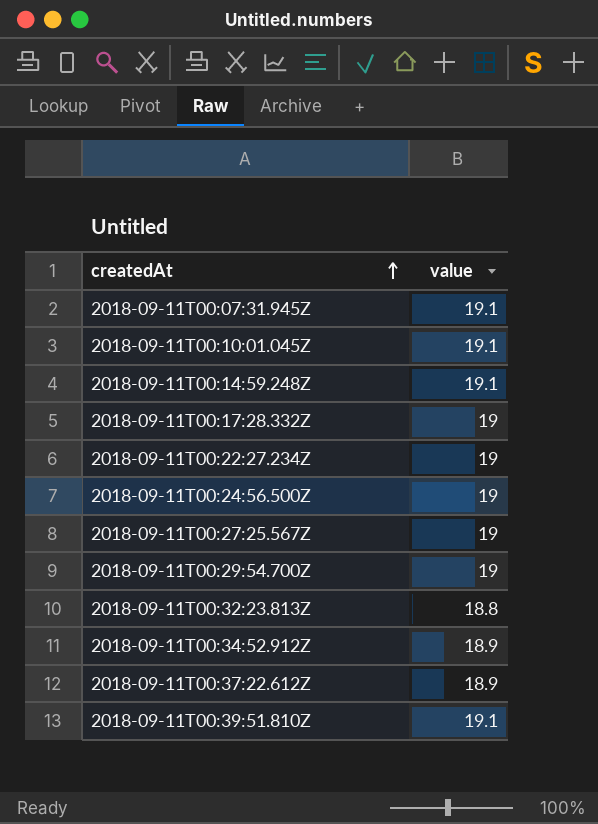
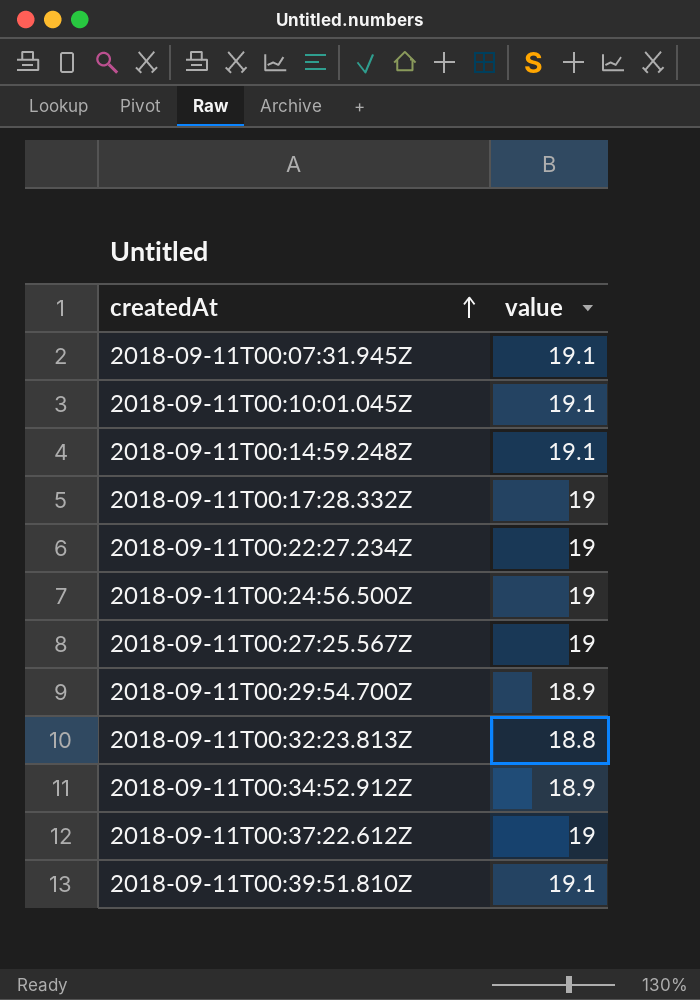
2018-09-11T00:29:54.700Z | value: 19 -> 18.9
2018-09-11T00:37:22.612Z | value: 18.9 -> 19

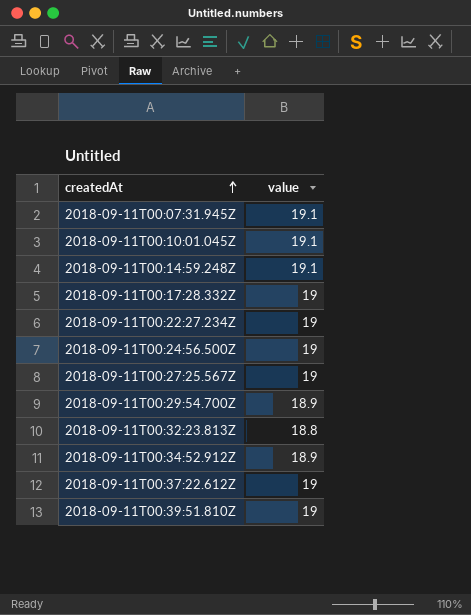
2018-09-11T00:39:51.810Z | value: 19.1 -> 19

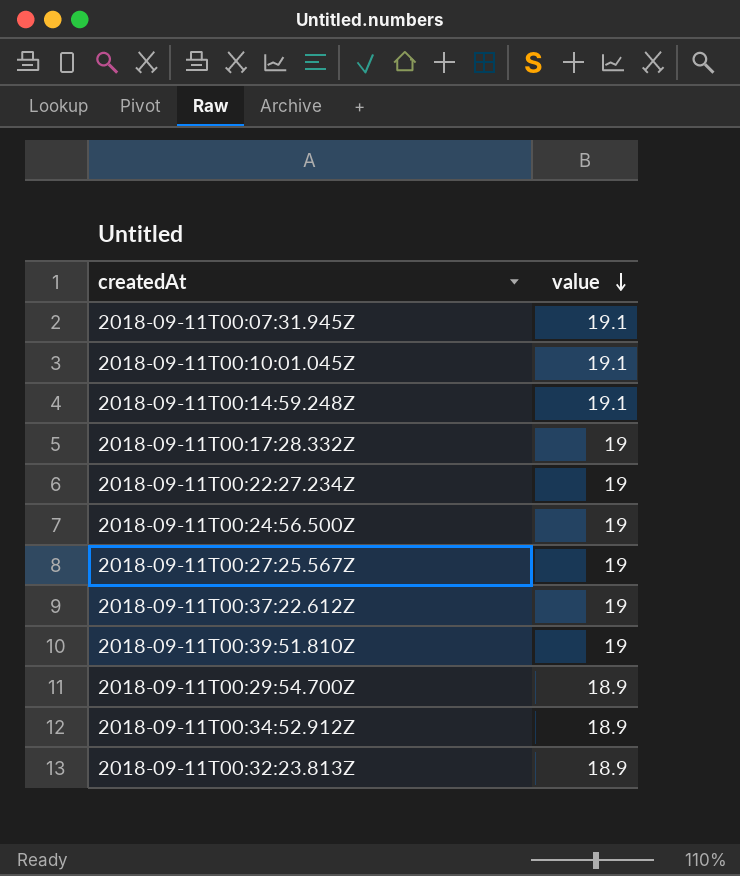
row order: createdAt ascending -> value descending
2018-09-11T00:32:23.813Z | value: 18.8 -> 18.9

